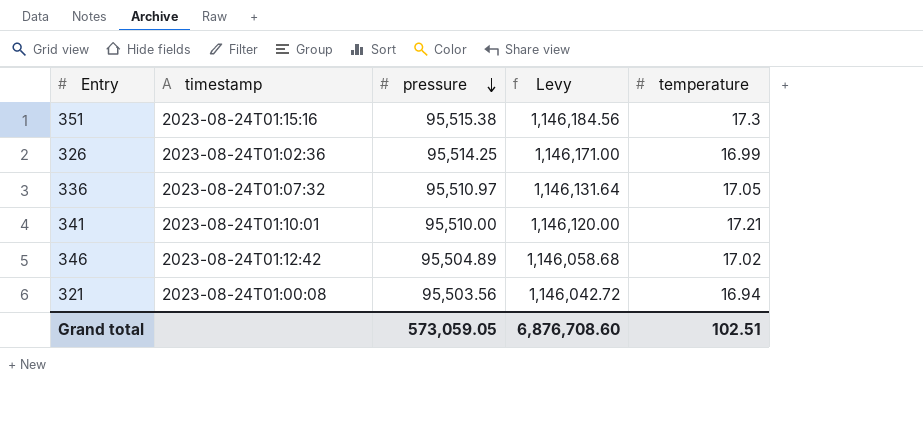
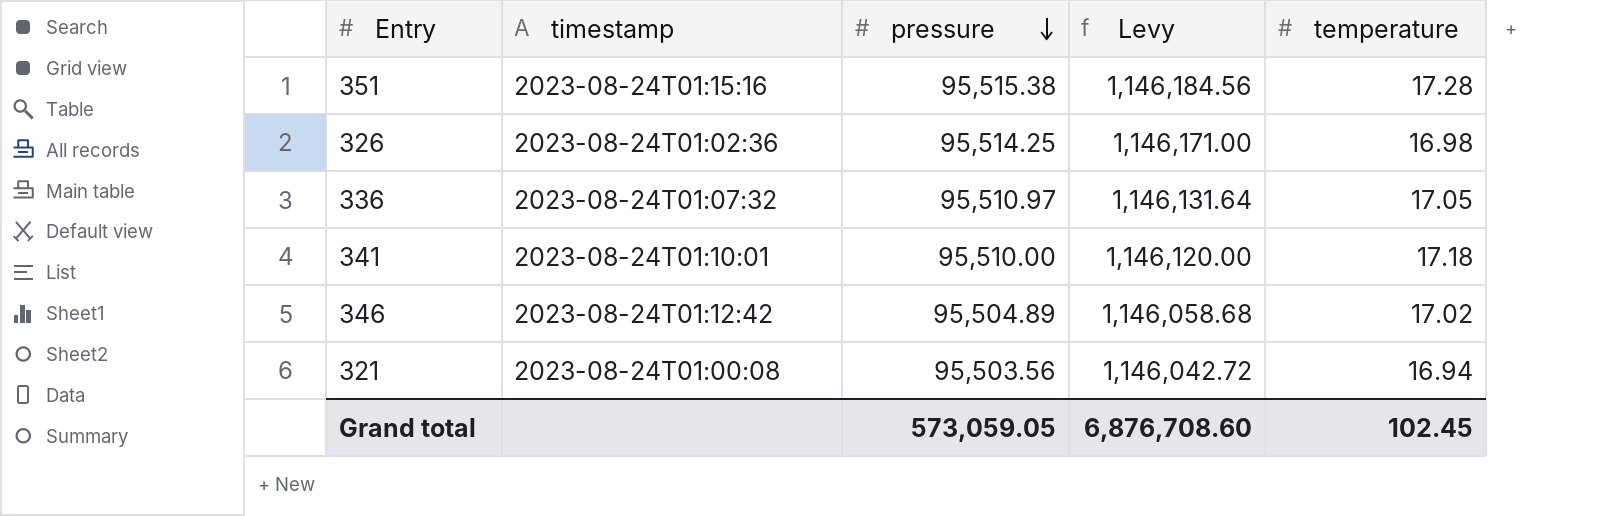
351 | temperature: 17.3 -> 17.28
326 | temperature: 16.99 -> 16.98
341 | temperature: 17.21 -> 17.18
Grand total | temperature: 102.51 -> 102.45

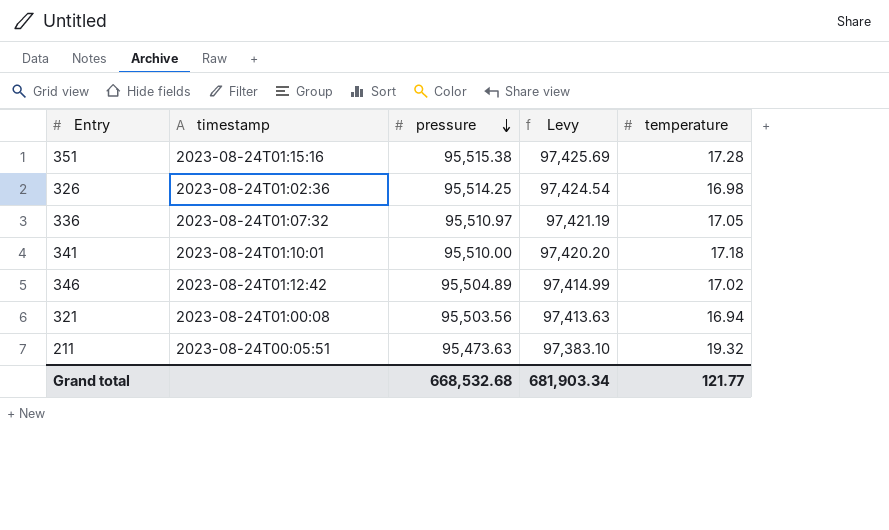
column Levy | formula: [pressure] * 12 -> [pressure] * 1.02
row 211: none -> 2023-08-24T00:05:51 | 95,473.63 | 97,383.10 | 19.32
Grand total | pressure: 573,059.05 -> 668,532.68
Grand total | Levy: 6,876,708.60 -> 681,903.34
Grand total | temperature: 102.45 -> 121.77

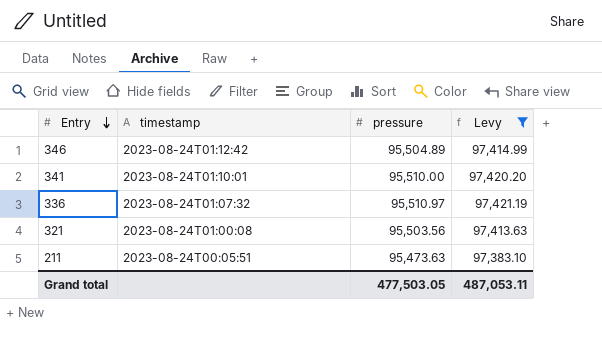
filter: none -> Levy <= 97,421.19
row order: pressure descending -> Entry descending
column temperature | position: 5 -> none
Grand total | pressure: 668,532.68 -> 477,503.05
Grand total | Levy: 681,903.34 -> 487,053.11

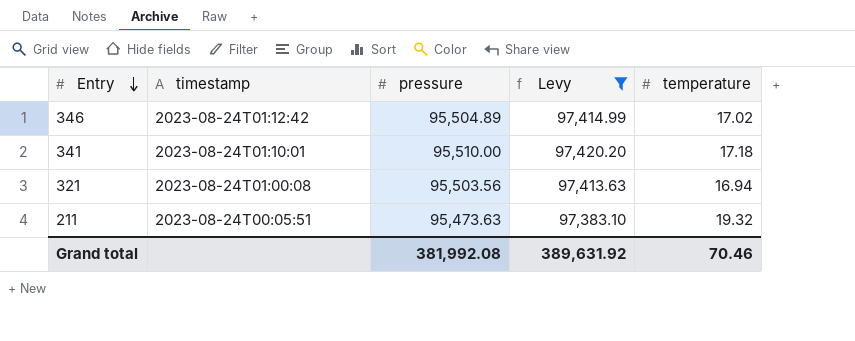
column temperature | position: none -> 5
row 336: 2023-08-24T01:07:32 | 95,510.97 | 97,421.19 -> none
Grand total | pressure: 477,503.05 -> 381,992.08
Grand total | Levy: 487,053.11 -> 389,631.92

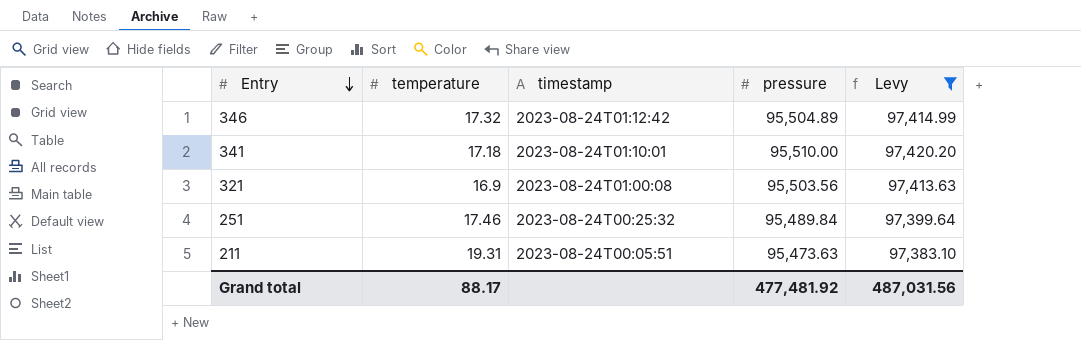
column temperature | position: 5 -> 2
346 | temperature: 17.02 -> 17.32
321 | temperature: 16.94 -> 16.9
row 251: none -> 17.46 | 2023-08-24T00:25:32 | 95,489.84 | 97,399.64
211 | temperature: 19.32 -> 19.31
Grand total | temperature: 70.46 -> 88.17
Grand total | pressure: 381,992.08 -> 477,481.92
Grand total | Levy: 389,631.92 -> 487,031.56

